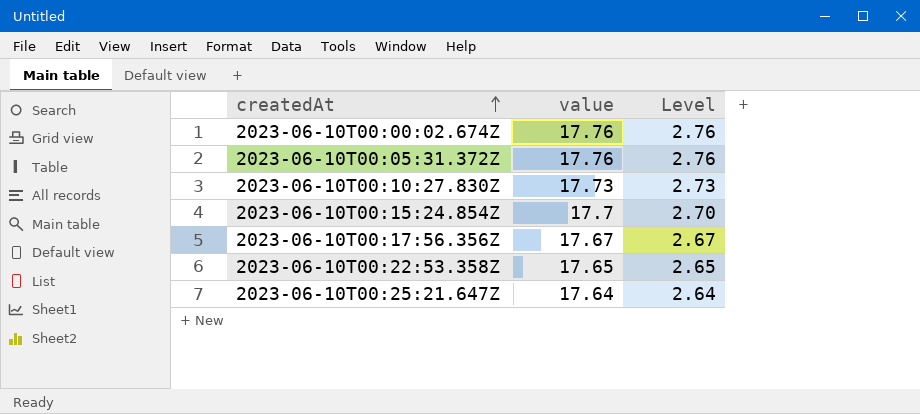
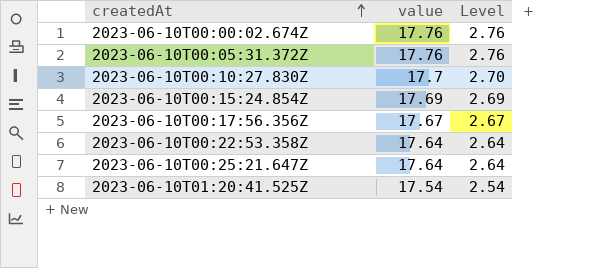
2023-06-10T00:10:27.830Z | value: 17.73 -> 17.7
2023-06-10T00:10:27.830Z | Level: 2.73 -> 2.70
2023-06-10T00:15:24.854Z | value: 17.7 -> 17.69
2023-06-10T00:15:24.854Z | Level: 2.70 -> 2.69
2023-06-10T00:22:53.358Z | value: 17.65 -> 17.64
2023-06-10T00:22:53.358Z | Level: 2.65 -> 2.64
row 2023-06-10T01:20:41.525Z: none -> 17.54 | 2.54

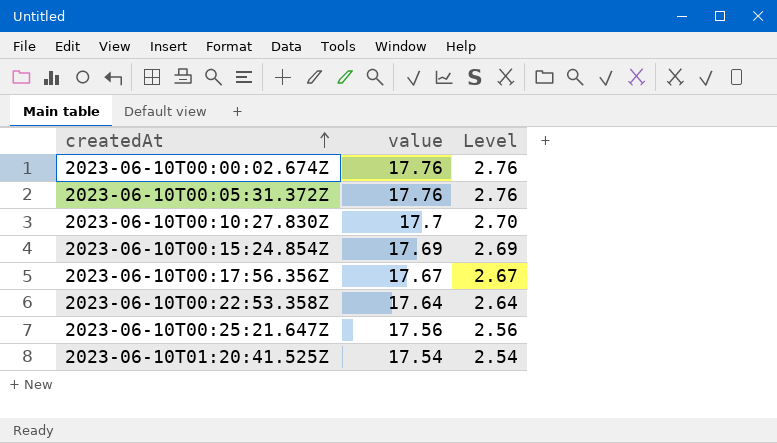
2023-06-10T00:25:21.647Z | value: 17.64 -> 17.56
2023-06-10T00:25:21.647Z | Level: 2.64 -> 2.56

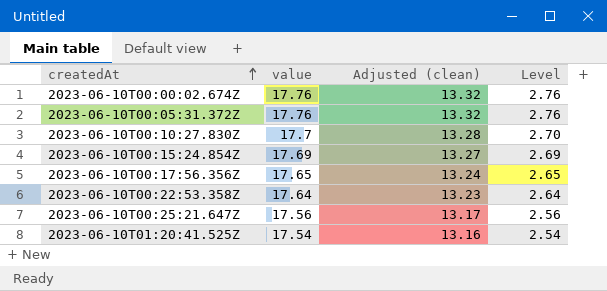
column Adjusted (clean) | formula: none -> [value] * 0.75
2023-06-10T00:17:56.356Z | value: 17.67 -> 17.65
2023-06-10T00:17:56.356Z | Level: 2.67 -> 2.65

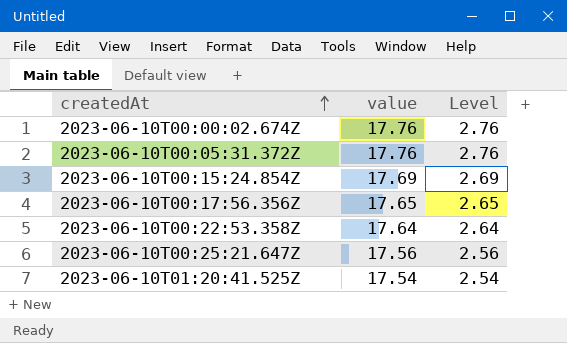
column Adjusted (clean) | formula: [value] * 0.75 -> none
row 2023-06-10T00:10:27.830Z: 17.7 | 13.28 | 2.70 -> none

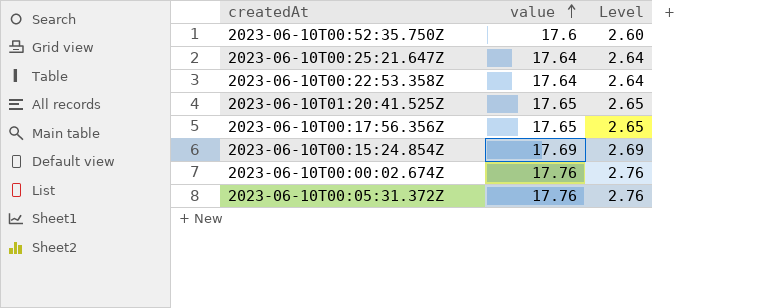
row order: createdAt ascending -> value ascending
row 2023-06-10T00:52:35.750Z: none -> 17.6 | 2.60
2023-06-10T00:25:21.647Z | value: 17.56 -> 17.64
2023-06-10T00:25:21.647Z | Level: 2.56 -> 2.64
2023-06-10T01:20:41.525Z | value: 17.54 -> 17.65
2023-06-10T01:20:41.525Z | Level: 2.54 -> 2.65

